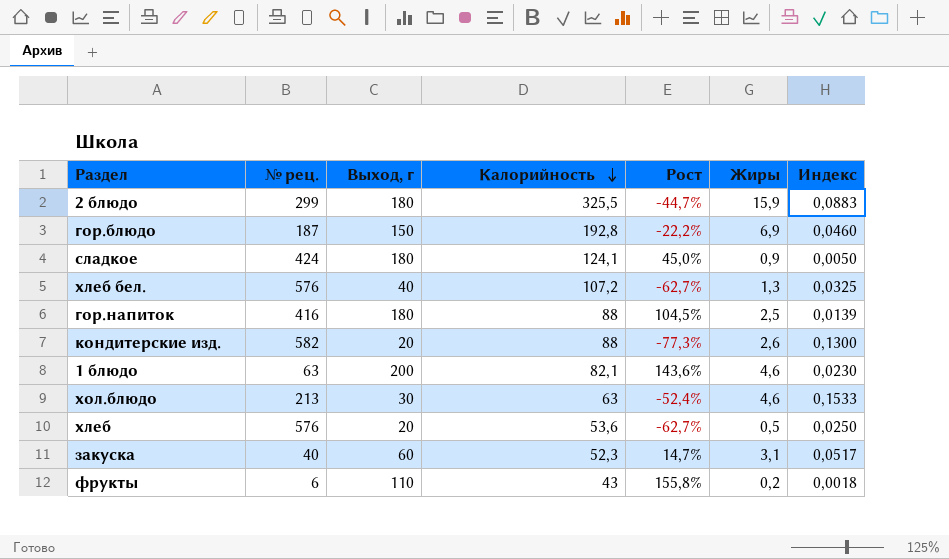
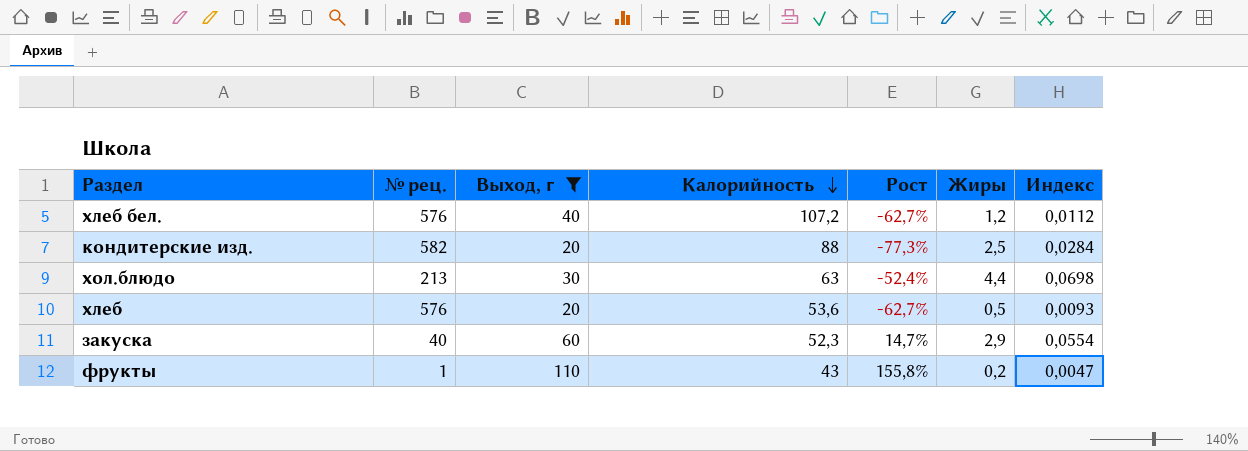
filter: none -> Выход, г <= 110
column Индекс | formula: [Жиры] / [Выход, г] -> [Жиры] / [Калорийность]
хлеб бел. | Жиры: 1,3 -> 1,2
кондитерские изд. | Жиры: 2,6 -> 2,5
хол.блюдо | Жиры: 4,6 -> 4,4
закуска | Жиры: 3,1 -> 2,9
фрукты | № рец.: 6 -> 1

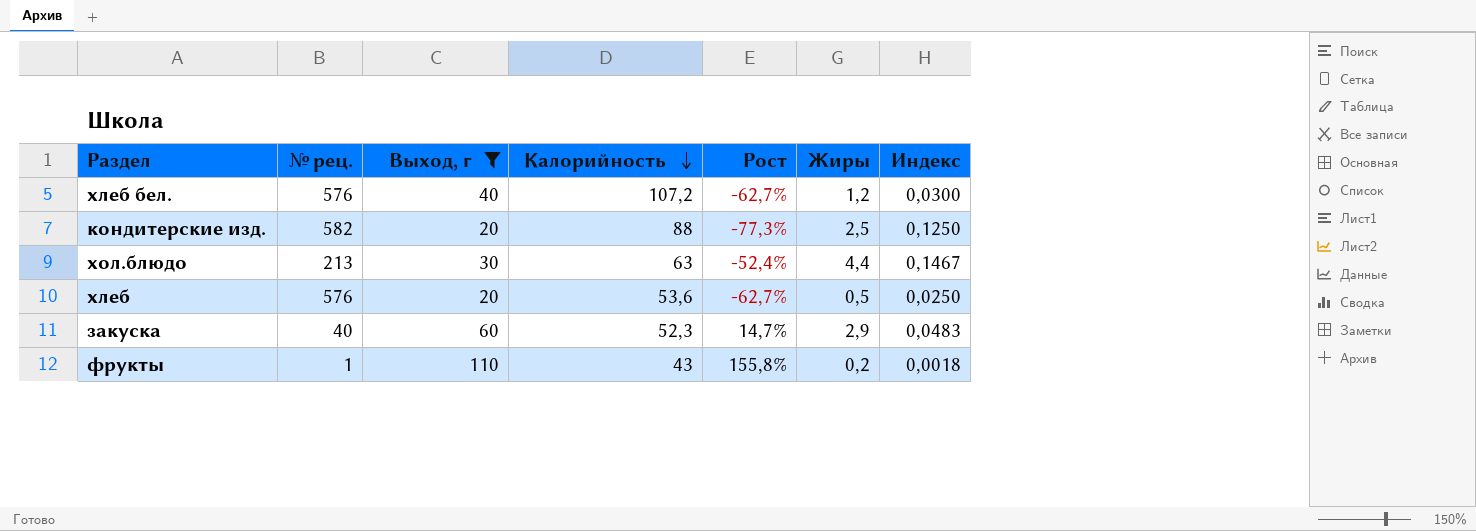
column Индекс | formula: [Жиры] / [Калорийность] -> [Жиры] / [Выход, г]

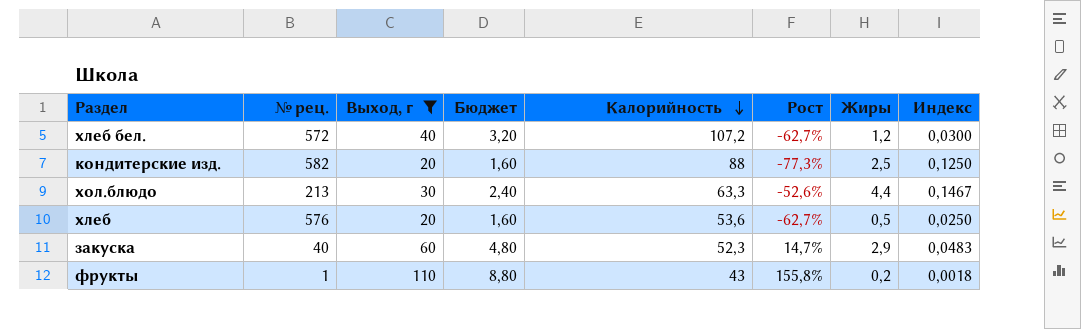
column Бюджет | formula: none -> [Выход, г] * 0,08
хлеб бел. | № рец.: 576 -> 572
хол.блюдо | Калорийность: 63 -> 63,3
хол.блюдо | Рост: -52,4% -> -52,6%

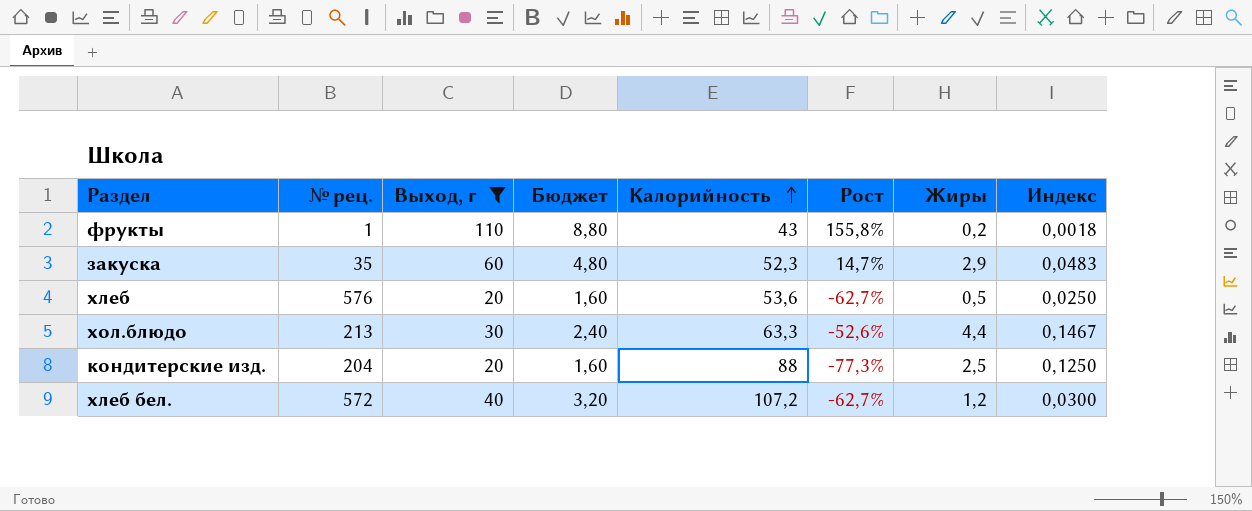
row order: Калорийность descending -> Калорийность ascending
закуска | № рец.: 40 -> 35
кондитерские изд. | № рец.: 582 -> 204

